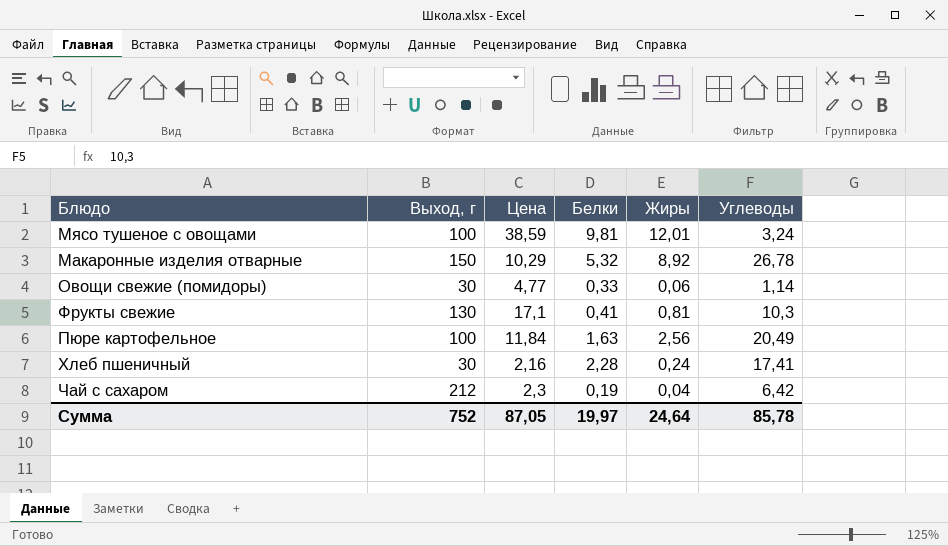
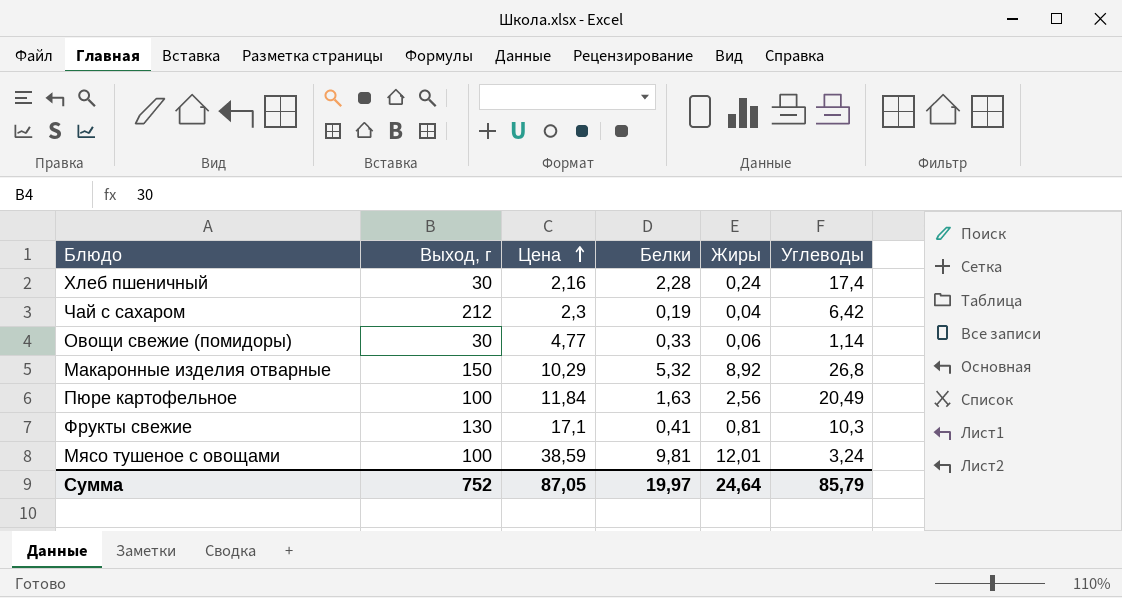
row order: none -> Цена ascending
Хлеб пшеничный | Углеводы: 17,41 -> 17,4
Макаронные изделия отварные | Углеводы: 26,78 -> 26,8
Сумма | Углеводы: 85,78 -> 85,79

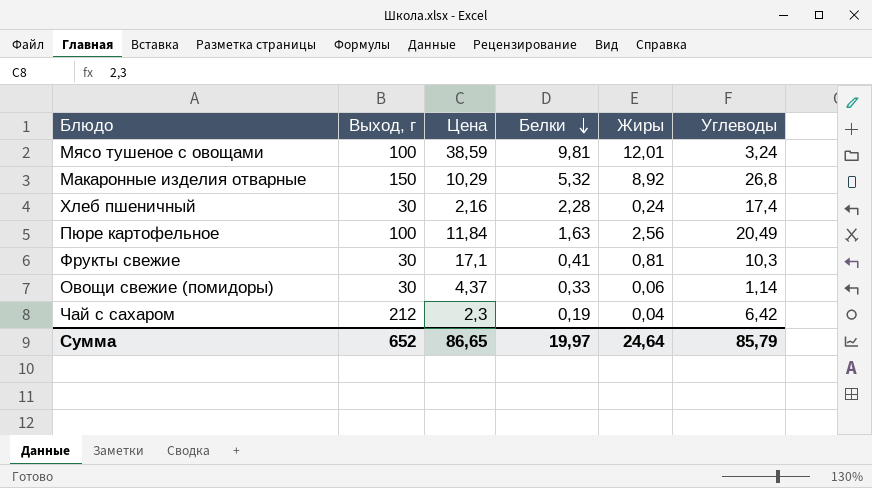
row order: Цена ascending -> Белки descending
Фрукты свежие | Выход, г: 130 -> 30
Овощи свежие (помидоры) | Цена: 4,77 -> 4,37
Сумма | Выход, г: 752 -> 652
Сумма | Цена: 87,05 -> 86,65

